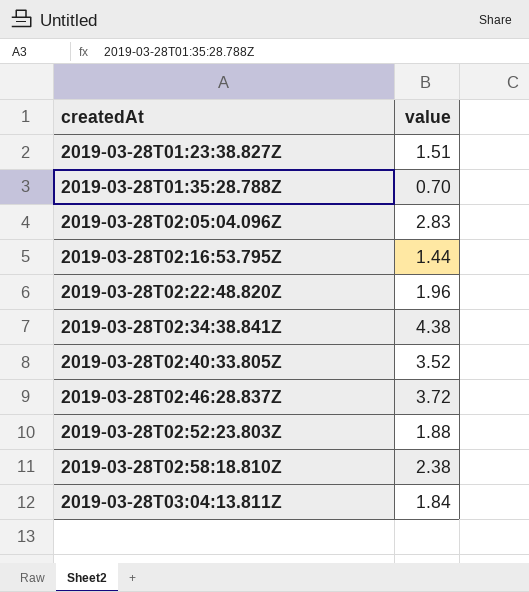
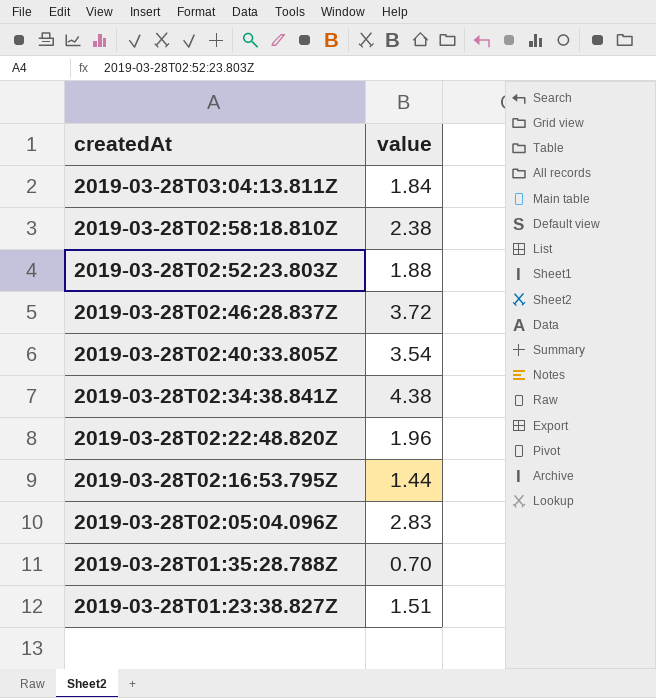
row order: createdAt ascending -> createdAt descending
2019-03-28T02:40:33.805Z | value: 3.52 -> 3.54

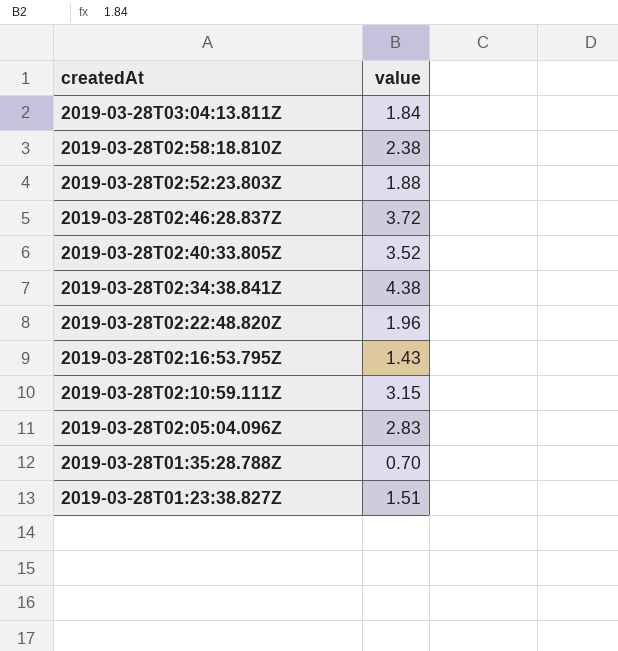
2019-03-28T02:40:33.805Z | value: 3.54 -> 3.52
2019-03-28T02:16:53.795Z | value: 1.44 -> 1.43
row 2019-03-28T02:10:59.111Z: none -> 3.15

